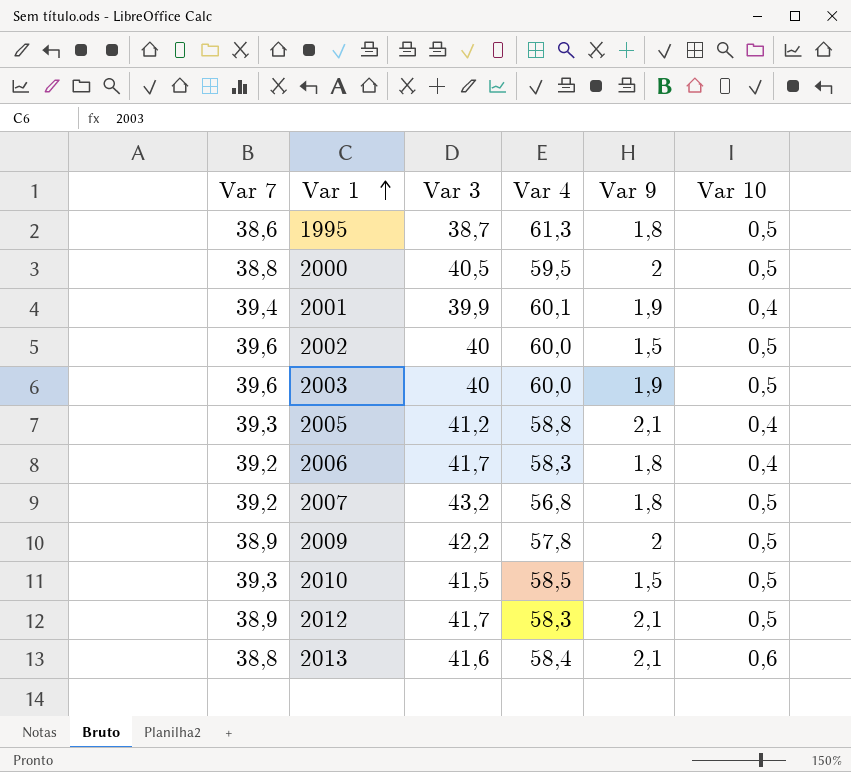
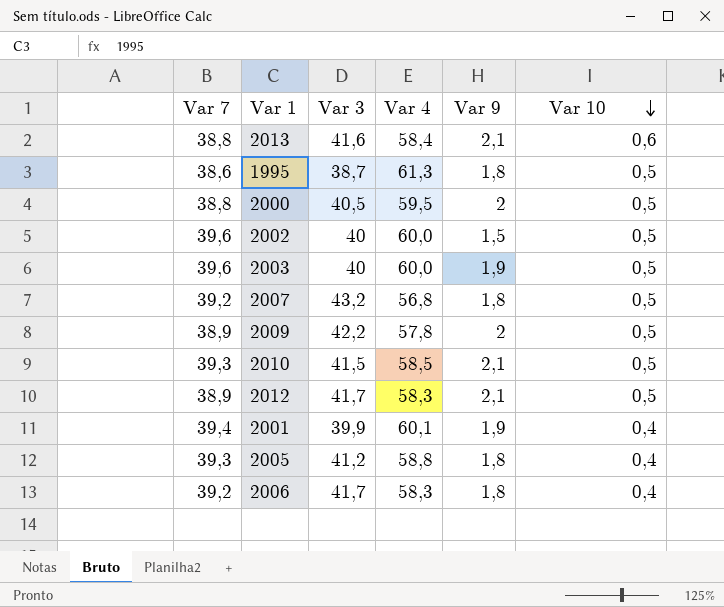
row order: Var 1 ascending -> Var 10 descending
2010 | Var 9: 1,5 -> 2,1
2005 | Var 9: 2,1 -> 1,8

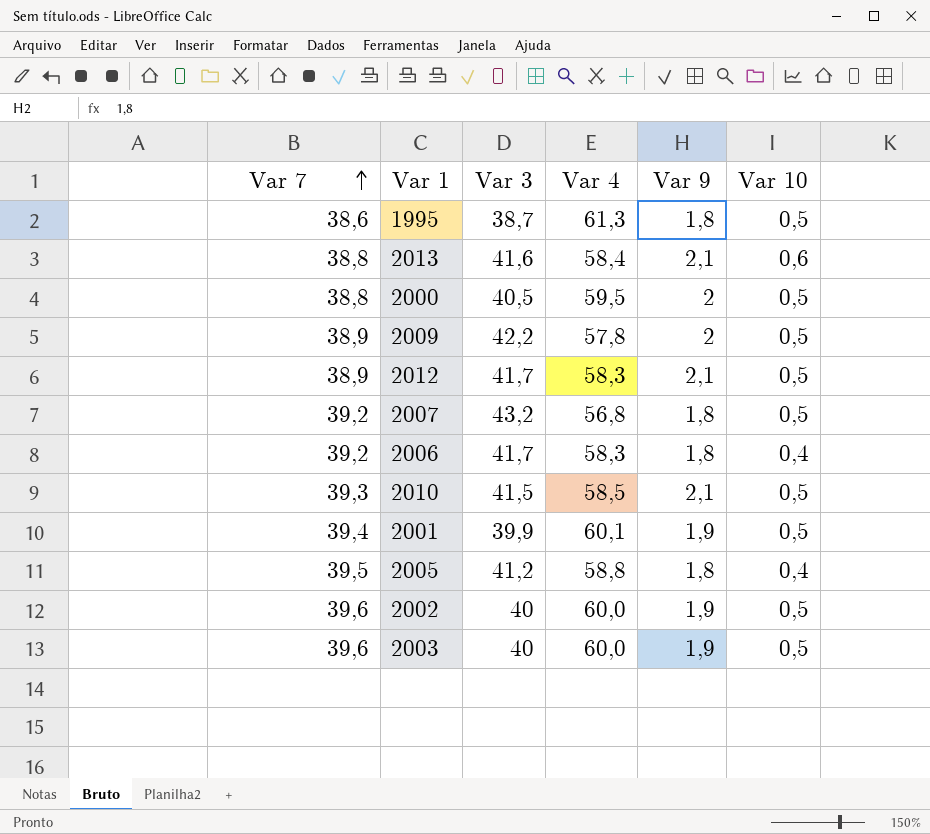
row order: Var 10 descending -> Var 7 ascending
2001 | Var 10: 0,4 -> 0,5
2005 | Var 7: 39,3 -> 39,5
2002 | Var 9: 1,5 -> 1,9

